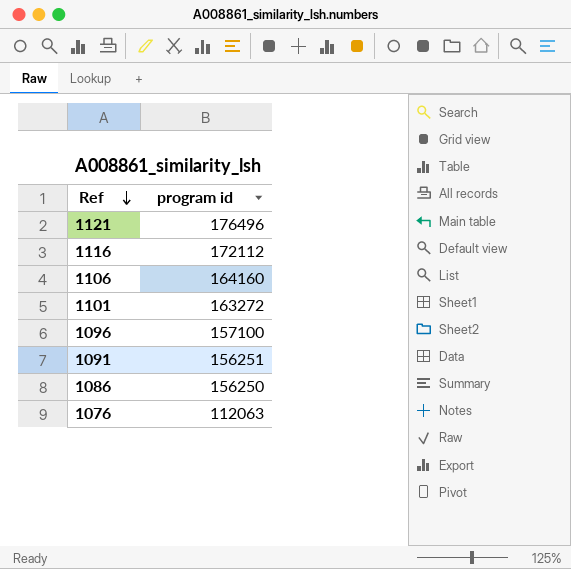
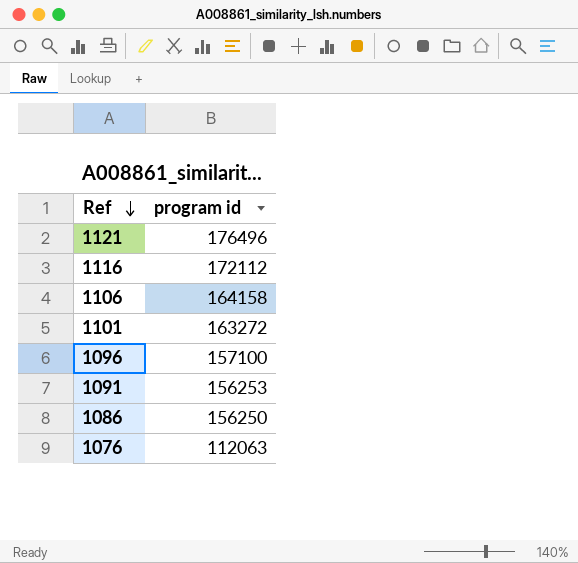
1106 | program id: 164160 -> 164158
1091 | program id: 156251 -> 156253

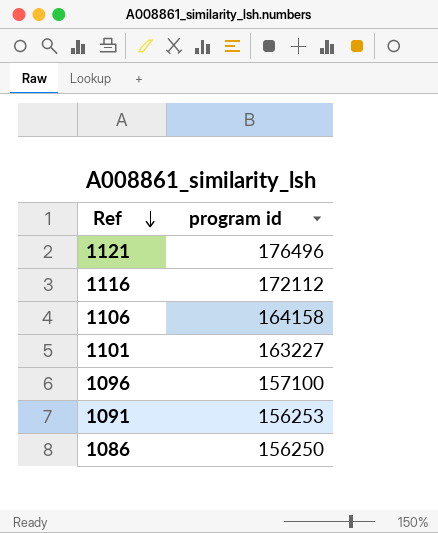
row 1076: 112063 -> none
1101 | program id: 163272 -> 163227

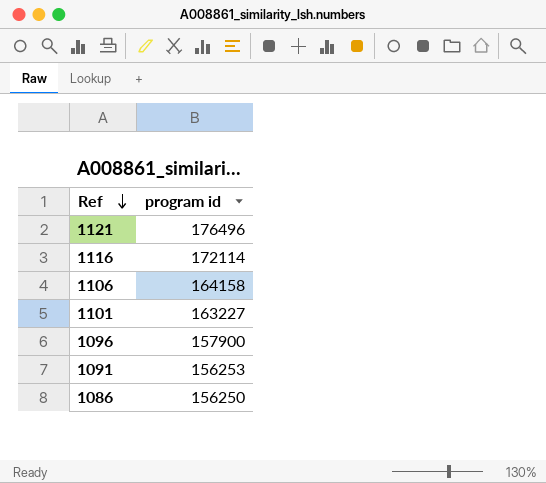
1116 | program id: 172112 -> 172114
1096 | program id: 157100 -> 157900

